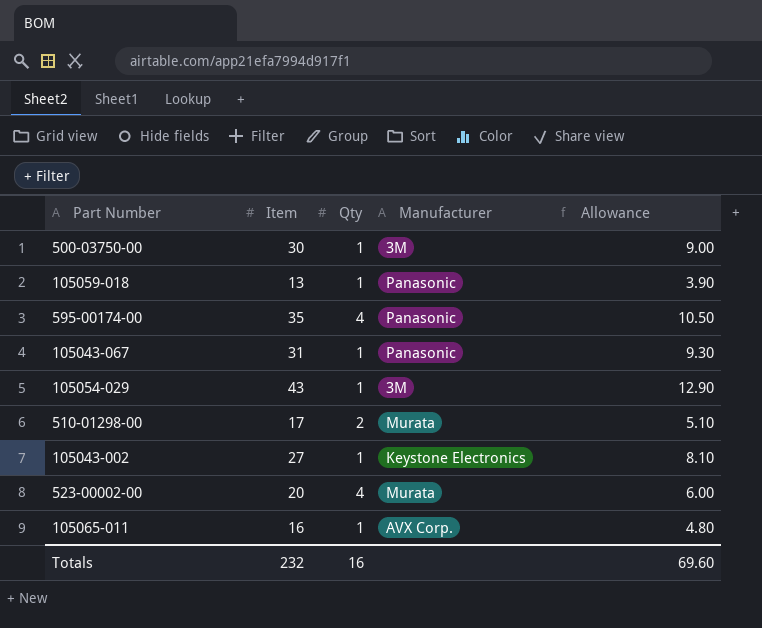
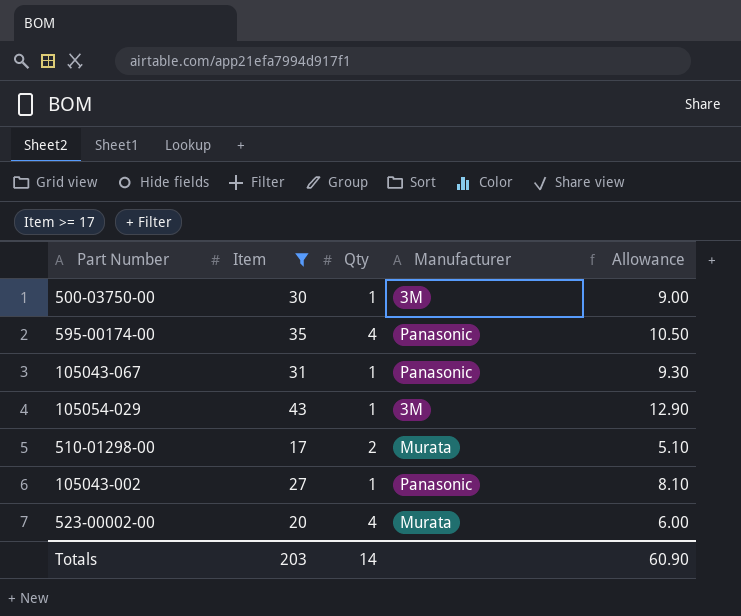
filter: none -> Item >= 17
105043-002 | Manufacturer: Keystone Electronics -> Panasonic
Totals | Item: 232 -> 203
Totals | Qty: 16 -> 14
Totals | Allowance: 69.60 -> 60.90

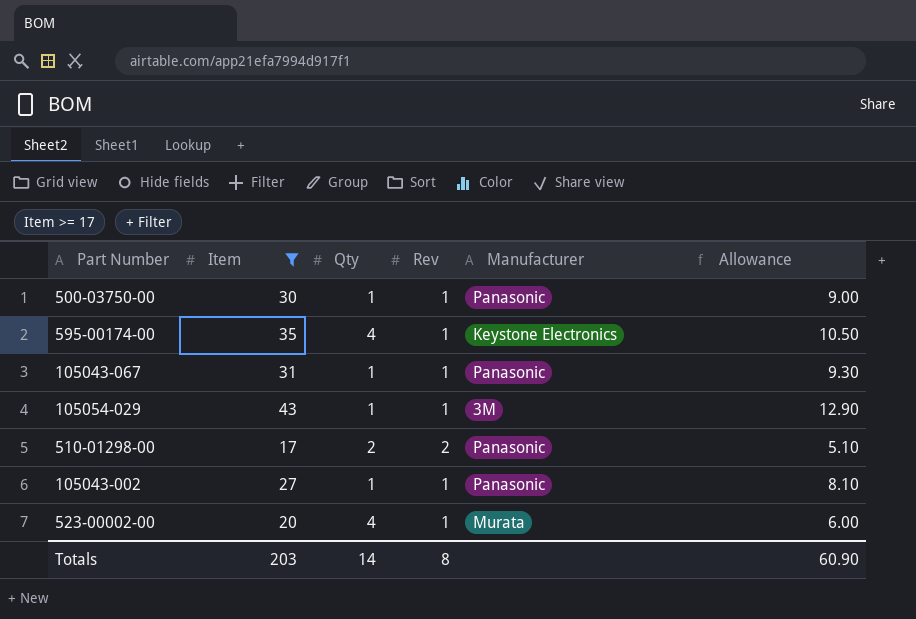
column Rev | position: none -> 4
500-03750-00 | Manufacturer: 3M -> Panasonic
595-00174-00 | Manufacturer: Panasonic -> Keystone Electronics
510-01298-00 | Manufacturer: Murata -> Panasonic

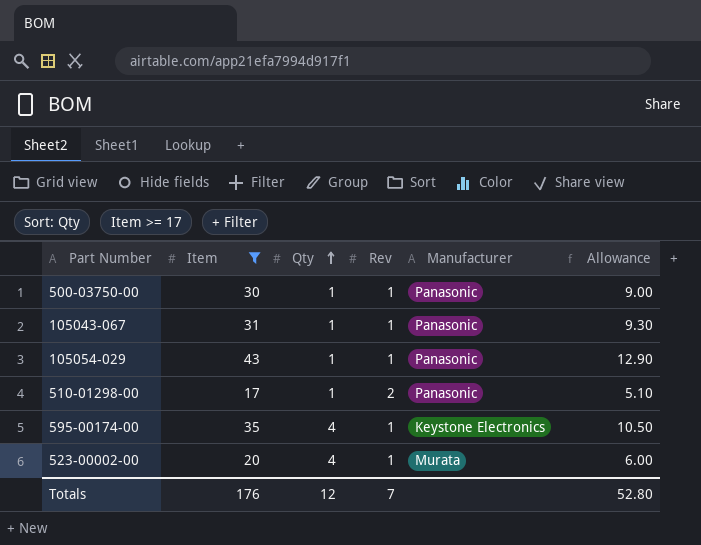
row order: none -> Qty ascending
row 105043-002: 27 | 1 | 1 | Panasonic | 8.10 -> none
105054-029 | Manufacturer: 3M -> Panasonic
510-01298-00 | Qty: 2 -> 1
Totals | Item: 203 -> 176
Totals | Qty: 14 -> 12
Totals | Rev: 8 -> 7
Totals | Allowance: 60.90 -> 52.80

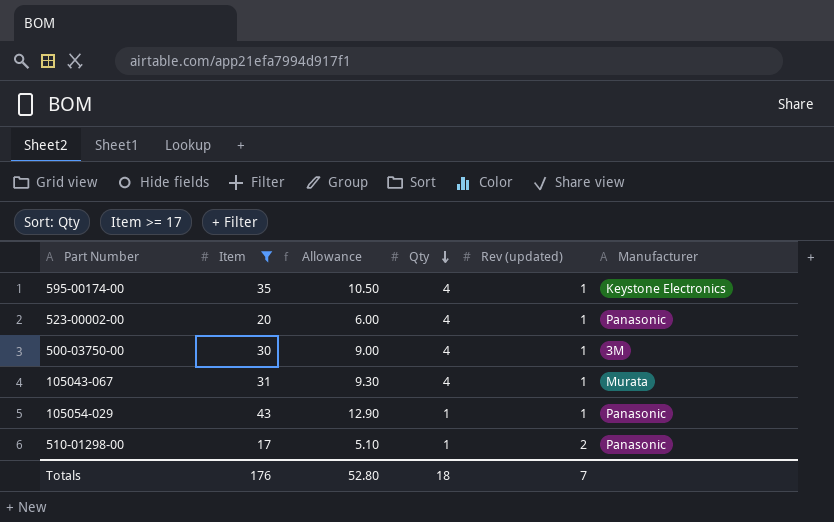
row order: Qty ascending -> Qty descending
column Allowance | position: 6 -> 3
column name: Rev -> Rev (updated)
523-00002-00 | Manufacturer: Murata -> Panasonic
500-03750-00 | Qty: 1 -> 4
500-03750-00 | Manufacturer: Panasonic -> 3M
105043-067 | Qty: 1 -> 4
105043-067 | Manufacturer: Panasonic -> Murata
Totals | Qty: 12 -> 18

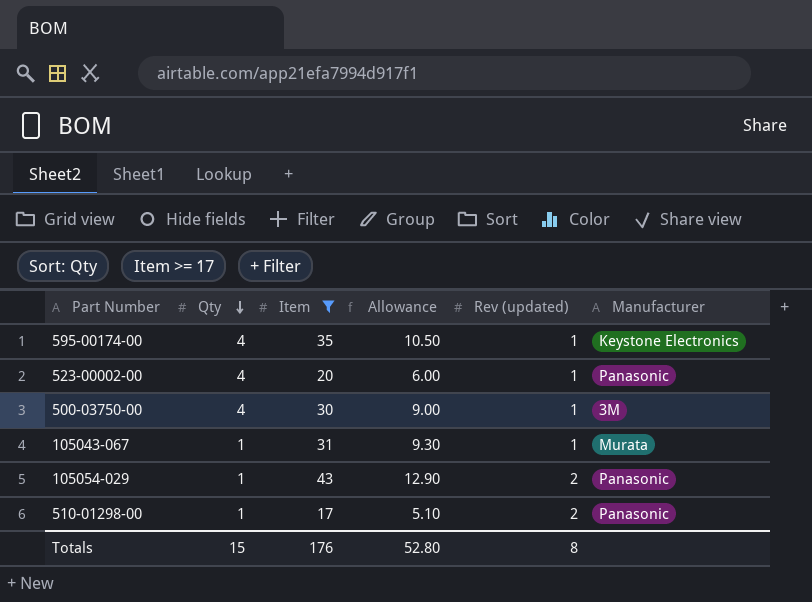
column Qty | position: 4 -> 2
105043-067 | Qty: 4 -> 1
105054-029 | Rev (updated): 1 -> 2
Totals | Qty: 18 -> 15
Totals | Rev (updated): 7 -> 8

